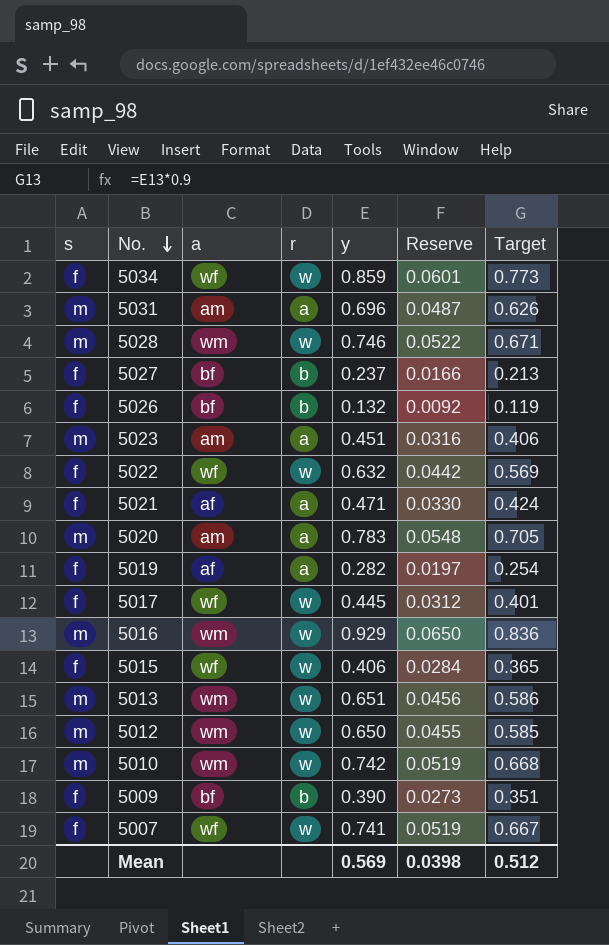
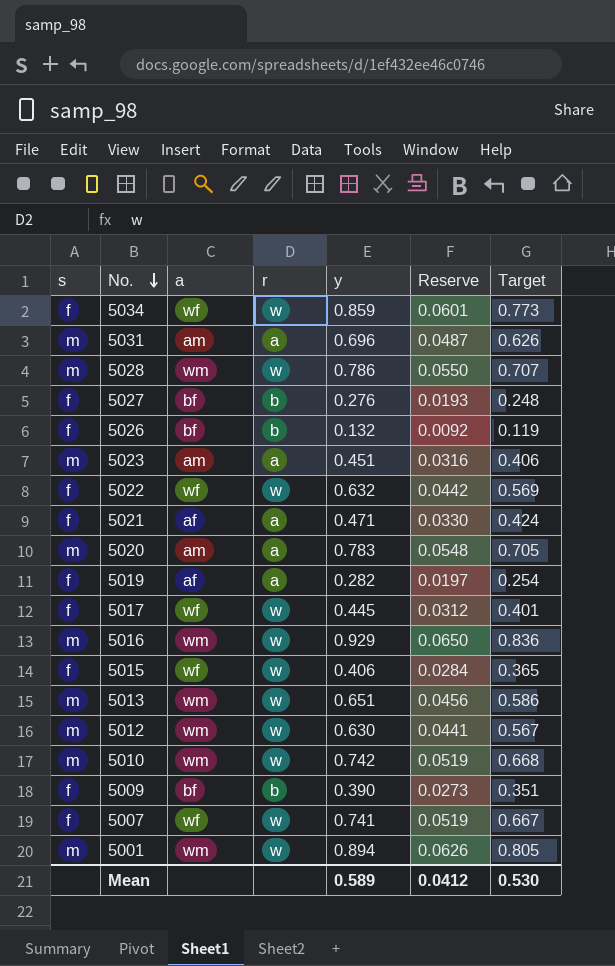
5028 | y: 0.746 -> 0.786
5028 | Reserve: 0.0522 -> 0.0550
5028 | Target: 0.671 -> 0.707
5027 | y: 0.237 -> 0.276
5027 | Reserve: 0.0166 -> 0.0193
5027 | Target: 0.213 -> 0.248
5012 | y: 0.650 -> 0.630
5012 | Reserve: 0.0455 -> 0.0441
5012 | Target: 0.585 -> 0.567
row 5001: none -> m | wm | w | 0.894 | 0.0626 | 0.805
Mean | y: 0.569 -> 0.589
Mean | Reserve: 0.0398 -> 0.0412
Mean | Target: 0.512 -> 0.530

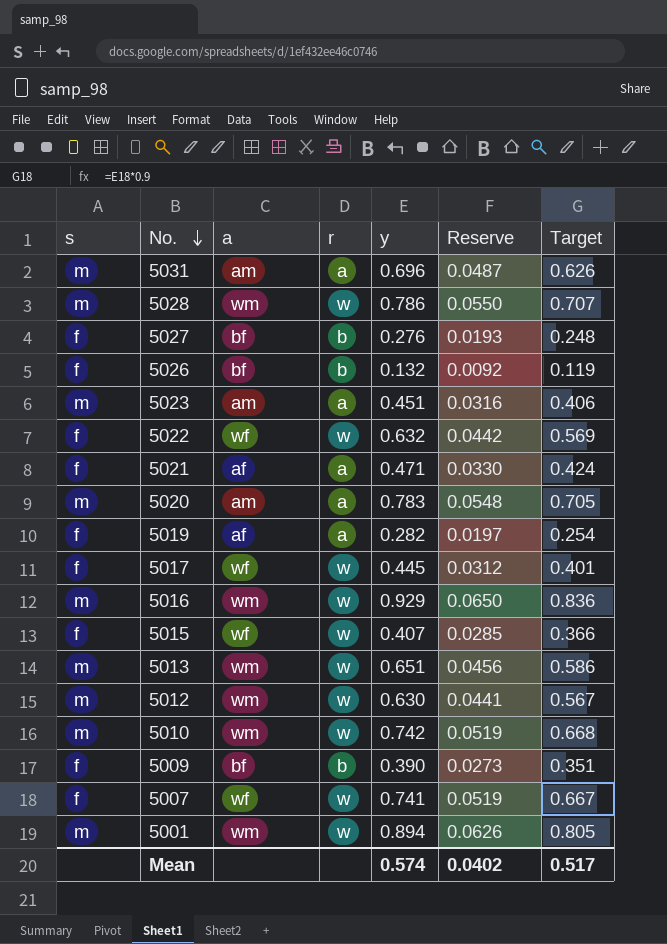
row 5034: f | wf | w | 0.859 | 0.0601 | 0.773 -> none
5015 | y: 0.406 -> 0.407
5015 | Reserve: 0.0284 -> 0.0285
5015 | Target: 0.365 -> 0.366
Mean | y: 0.589 -> 0.574
Mean | Reserve: 0.0412 -> 0.0402
Mean | Target: 0.530 -> 0.517

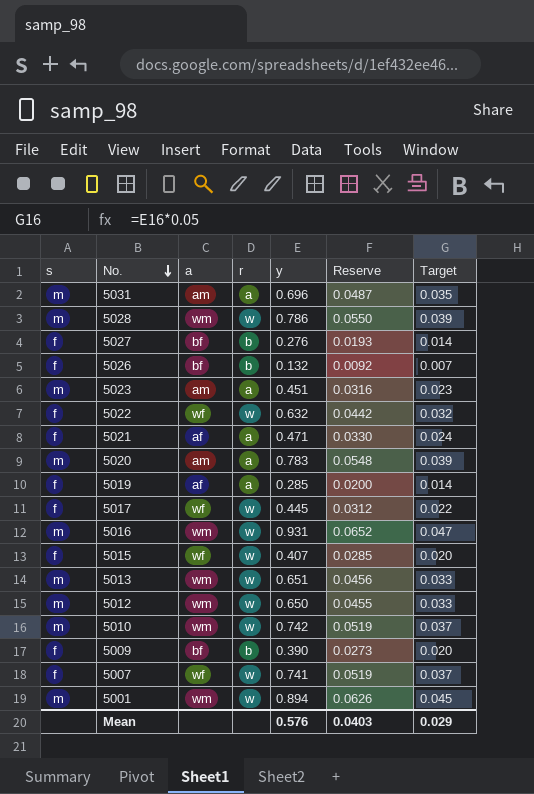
column Target | formula: [y] * 0.9 -> [y] * 0.05
5019 | y: 0.282 -> 0.285
5019 | Reserve: 0.0197 -> 0.0200
5016 | y: 0.929 -> 0.931
5016 | Reserve: 0.0650 -> 0.0652
5012 | y: 0.630 -> 0.650
5012 | Reserve: 0.0441 -> 0.0455
Mean | y: 0.574 -> 0.576
Mean | Reserve: 0.0402 -> 0.0403
Mean | Target: 0.517 -> 0.029

